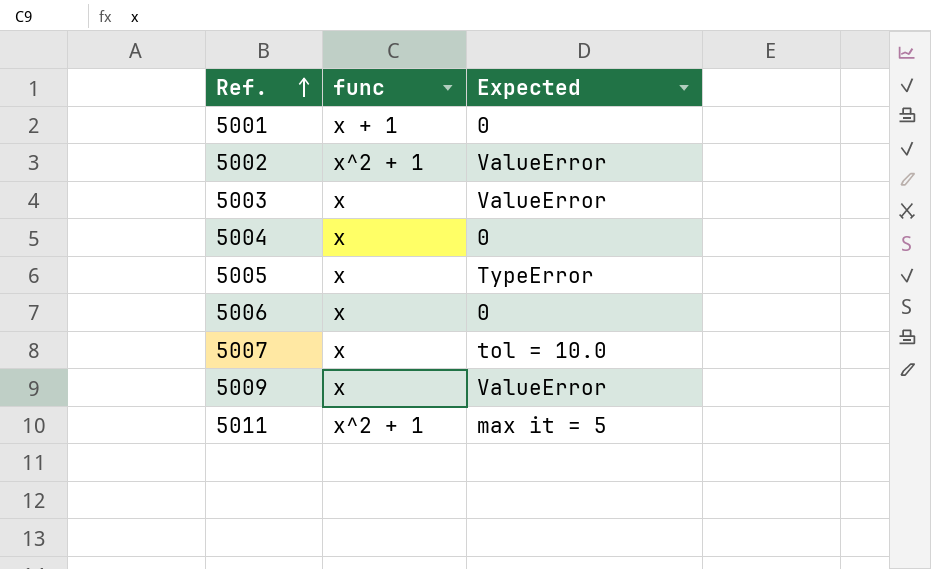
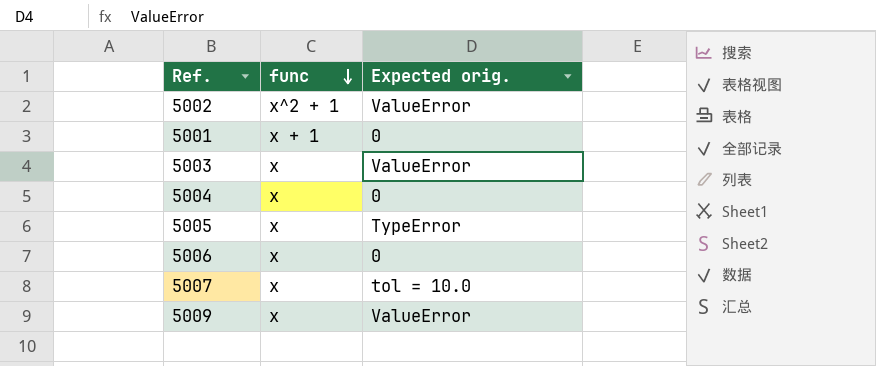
row order: Ref. ascending -> func descending
column name: Expected -> Expected orig.
row 5011: x^2 + 1 | max it = 5 -> none

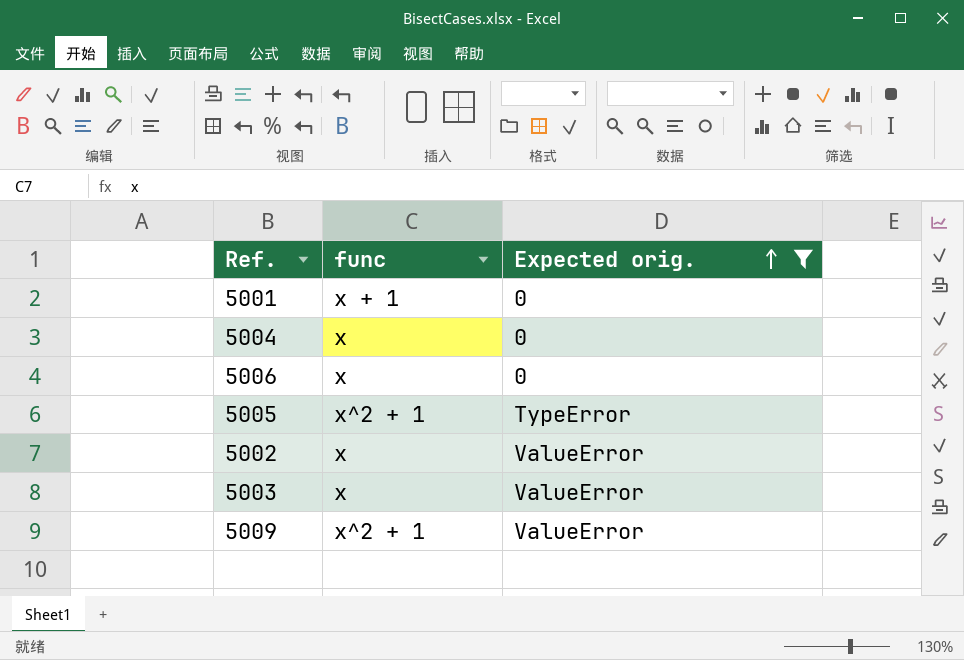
filter: none -> Expected orig. != tol = 10.0
row order: func descending -> Expected orig. ascending
5005 | func: x -> x^2 + 1
5002 | func: x^2 + 1 -> x
5009 | func: x -> x^2 + 1

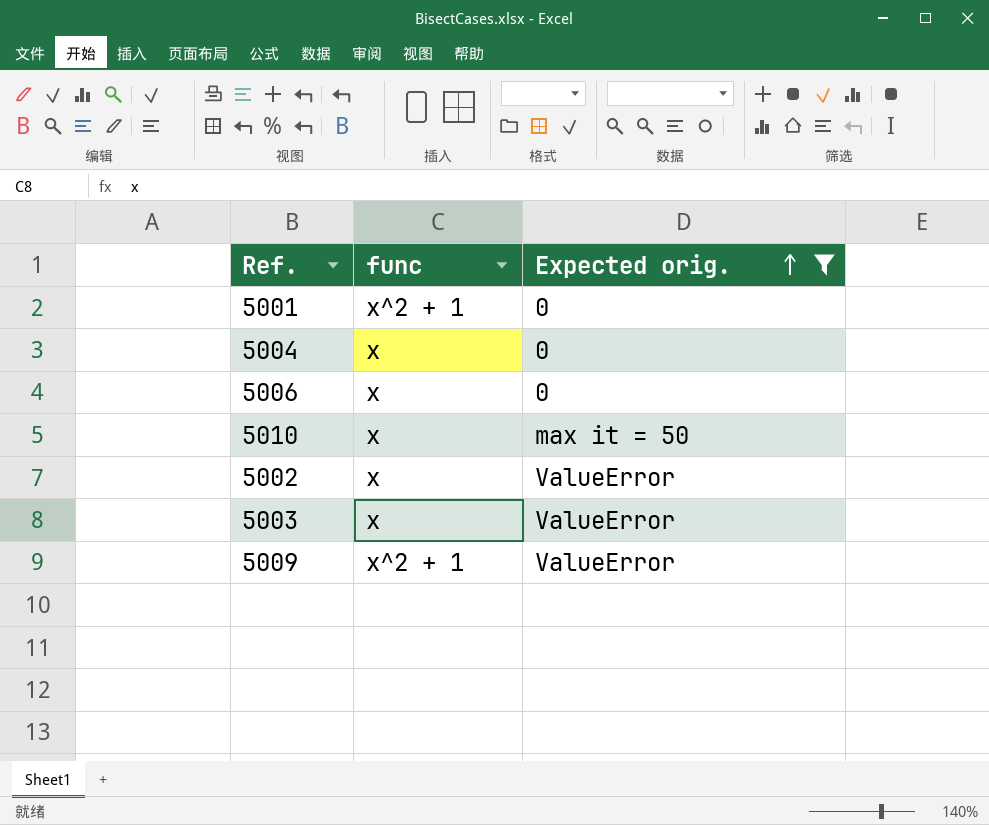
row 5005: x^2 + 1 | TypeError -> none
5001 | func: x + 1 -> x^2 + 1
row 5010: none -> x | max it = 50

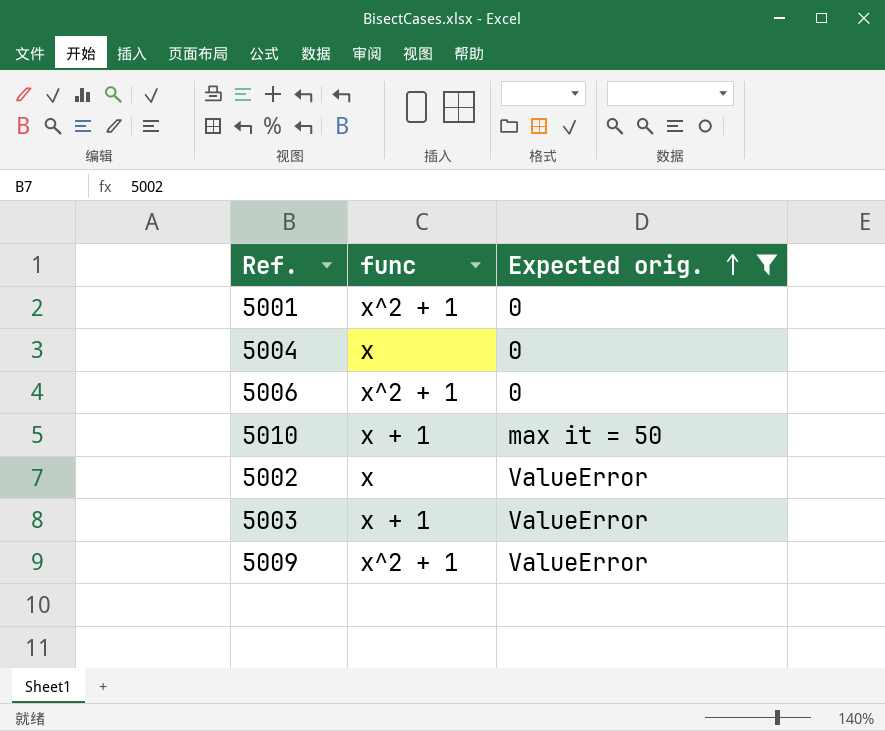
5006 | func: x -> x^2 + 1
5010 | func: x -> x + 1
5003 | func: x -> x + 1

